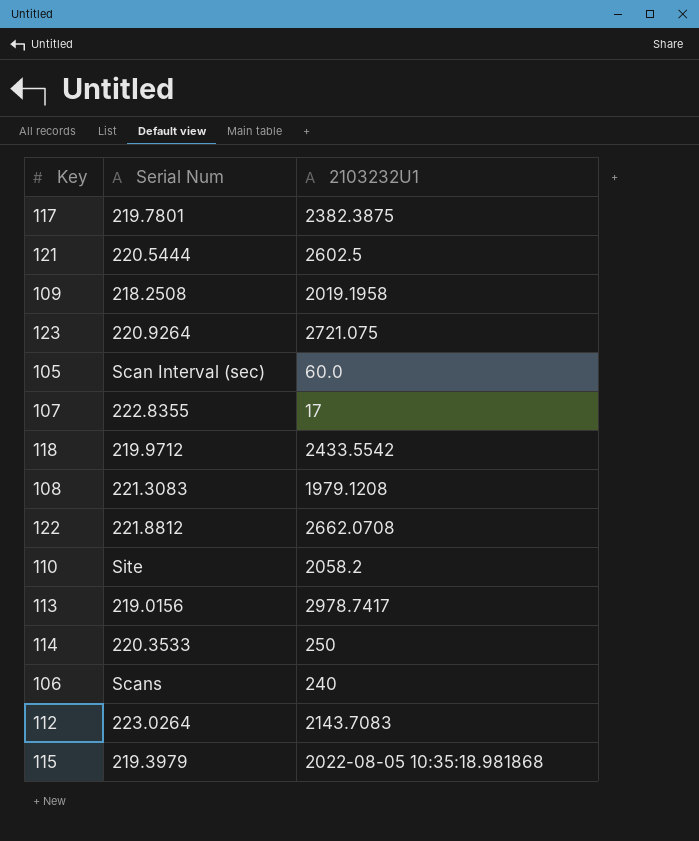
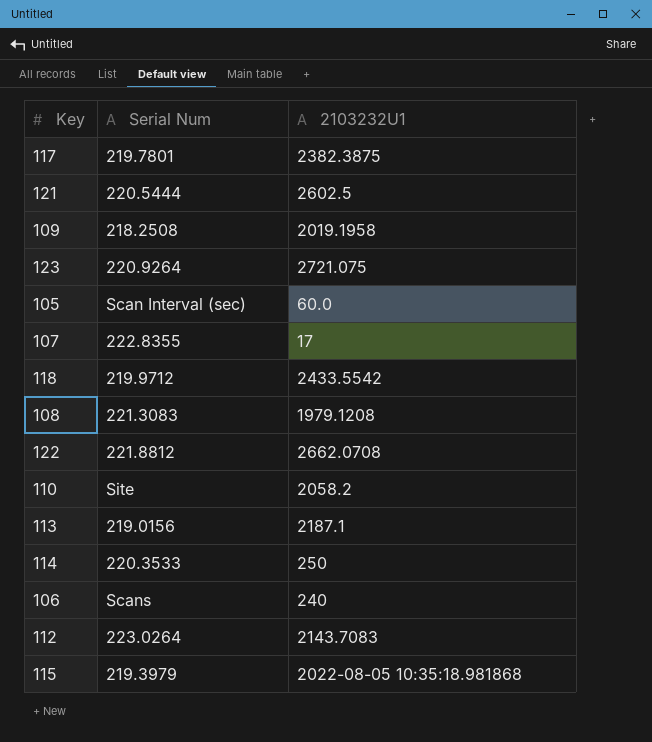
113 | 2103232U1: 2978.7417 -> 2187.1

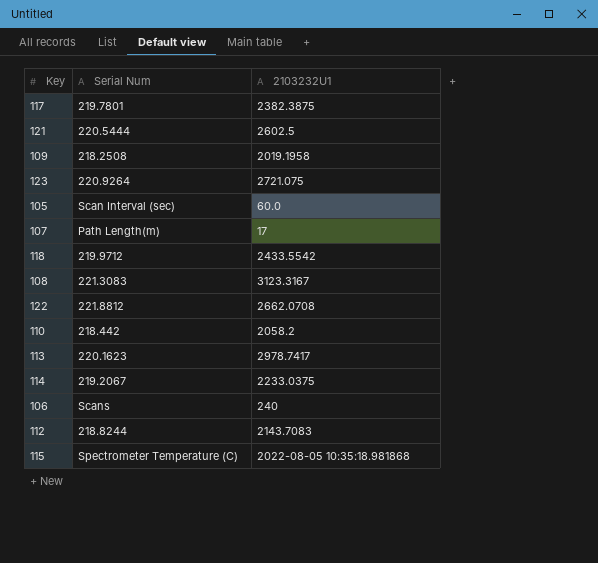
107 | Serial Num: 222.8355 -> Path Length(m)
108 | 2103232U1: 1979.1208 -> 3123.3167
110 | Serial Num: Site -> 218.442
113 | Serial Num: 219.0156 -> 220.1623
113 | 2103232U1: 2187.1 -> 2978.7417
114 | Serial Num: 220.3533 -> 219.2067
114 | 2103232U1: 250 -> 2233.0375
112 | Serial Num: 223.0264 -> 218.8244
115 | Serial Num: 219.3979 -> Spectrometer Temperature (C)

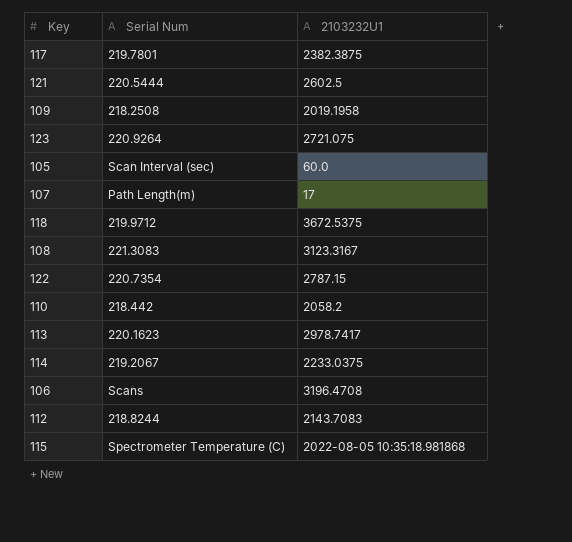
118 | 2103232U1: 2433.5542 -> 3672.5375
122 | Serial Num: 221.8812 -> 220.7354
122 | 2103232U1: 2662.0708 -> 2787.15
106 | 2103232U1: 240 -> 3196.4708

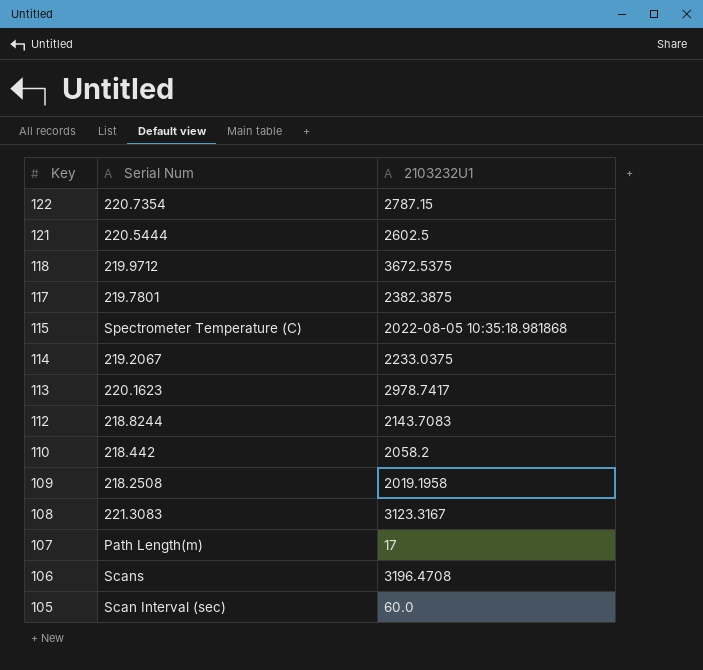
row order: none -> Key descending
row 123: 220.9264 | 2721.075 -> none

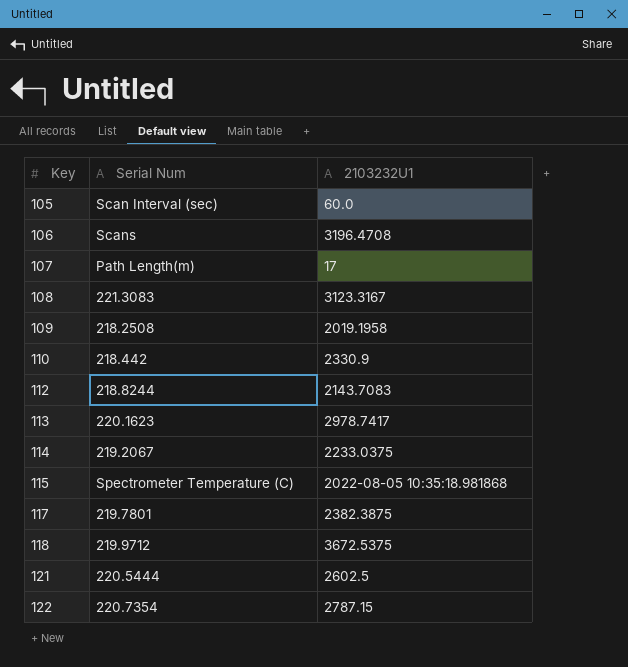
row order: Key descending -> Key ascending
110 | 2103232U1: 2058.2 -> 2330.9

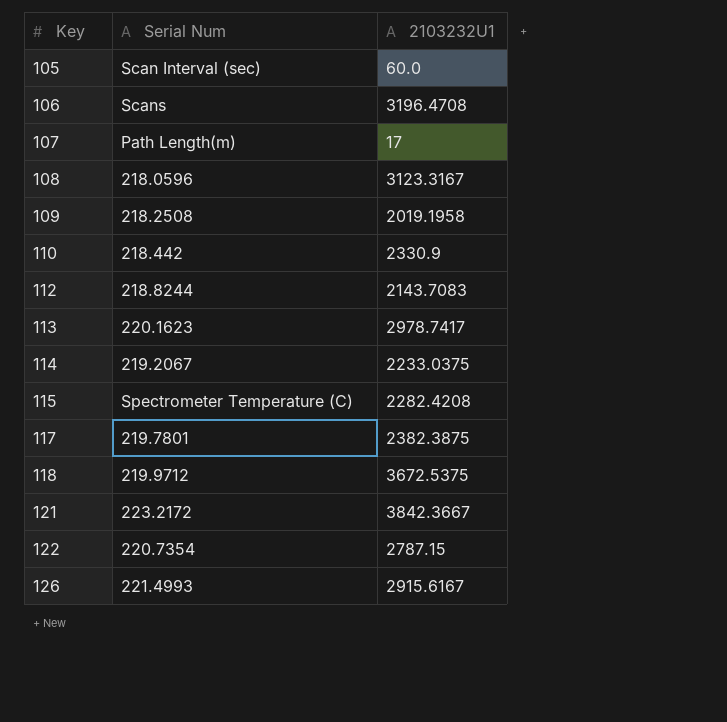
108 | Serial Num: 221.3083 -> 218.0596
115 | 2103232U1: 2022-08-05 10:35:18.981868 -> 2282.4208
121 | Serial Num: 220.5444 -> 223.2172
121 | 2103232U1: 2602.5 -> 3842.3667
row 126: none -> 221.4993 | 2915.6167

